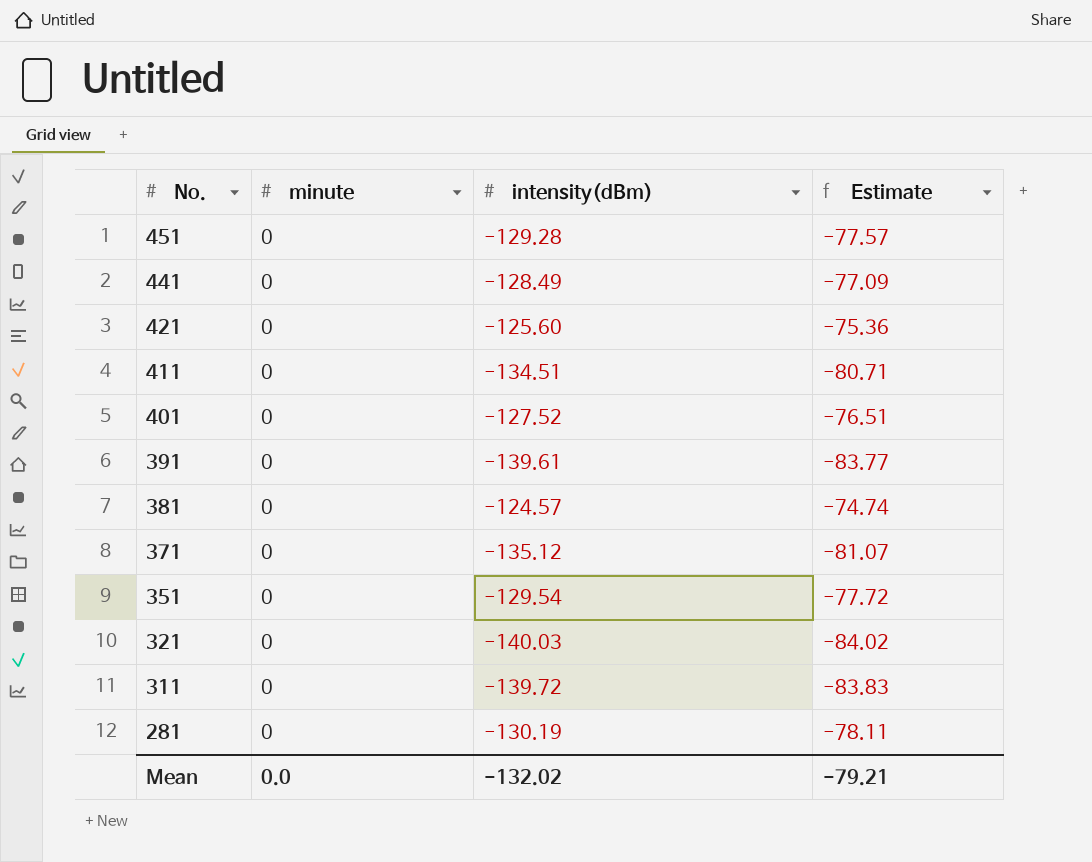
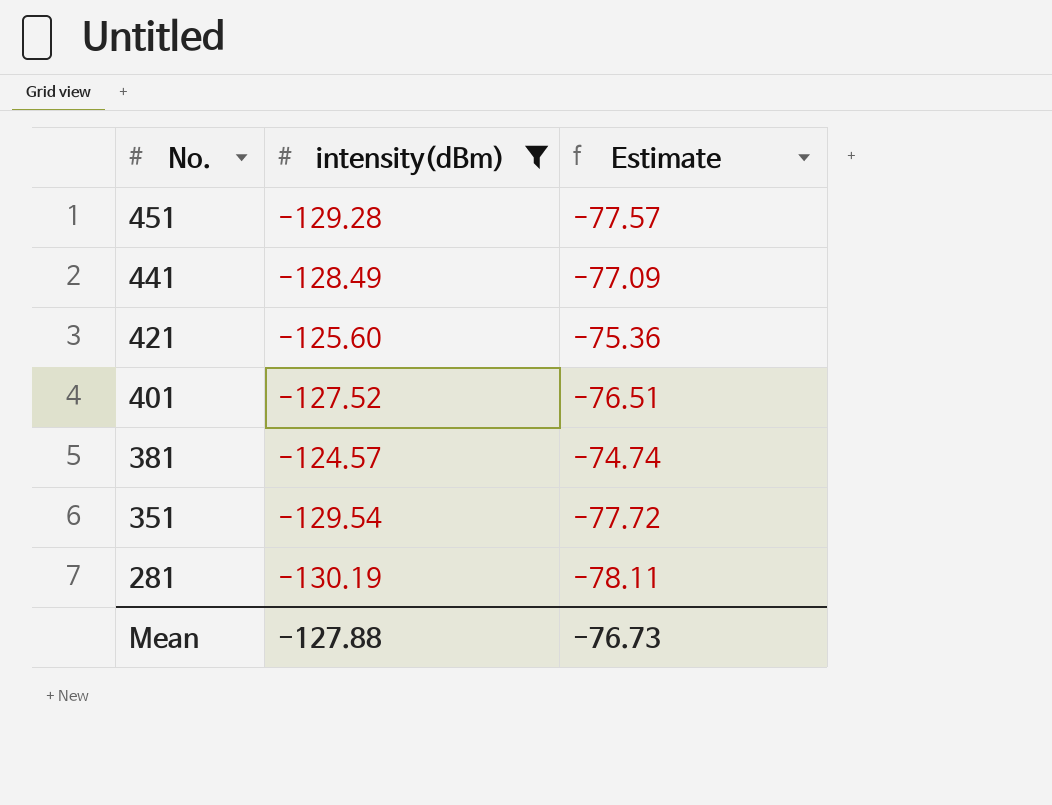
filter: none -> intensity(dBm) >= -130.19
column minute | position: 2 -> none
Mean | intensity(dBm): -132.02 -> -127.88
Mean | Estimate: -79.21 -> -76.73

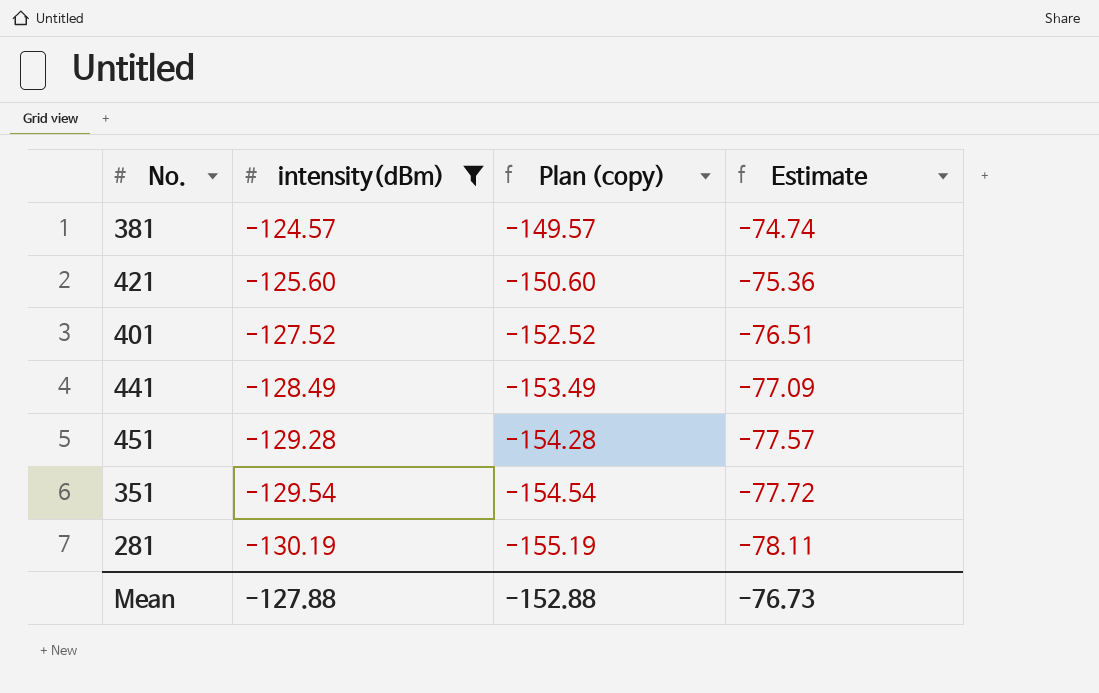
row order: No. descending -> intensity(dBm) descending
column Plan (copy) | formula: none -> [intensity(dBm)] - 25

